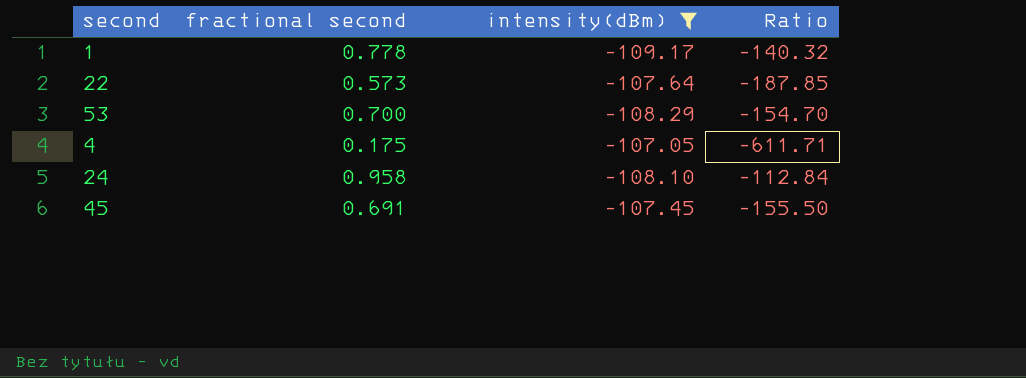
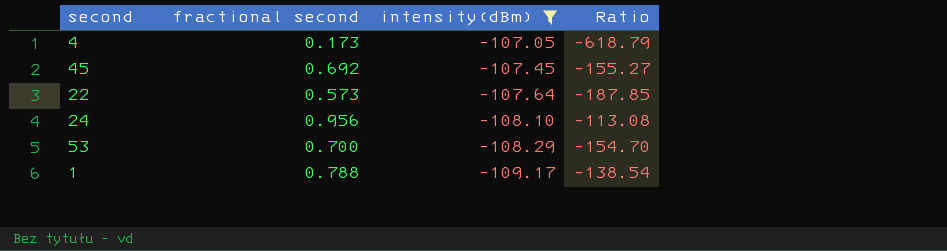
row order: none -> intensity(dBm) descending
4 | fractional second: 0.175 -> 0.173
4 | Ratio: -611.71 -> -618.79
45 | fractional second: 0.691 -> 0.692
45 | Ratio: -155.50 -> -155.27
24 | fractional second: 0.958 -> 0.956
24 | Ratio: -112.84 -> -113.08
1 | fractional second: 0.778 -> 0.788
1 | Ratio: -140.32 -> -138.54

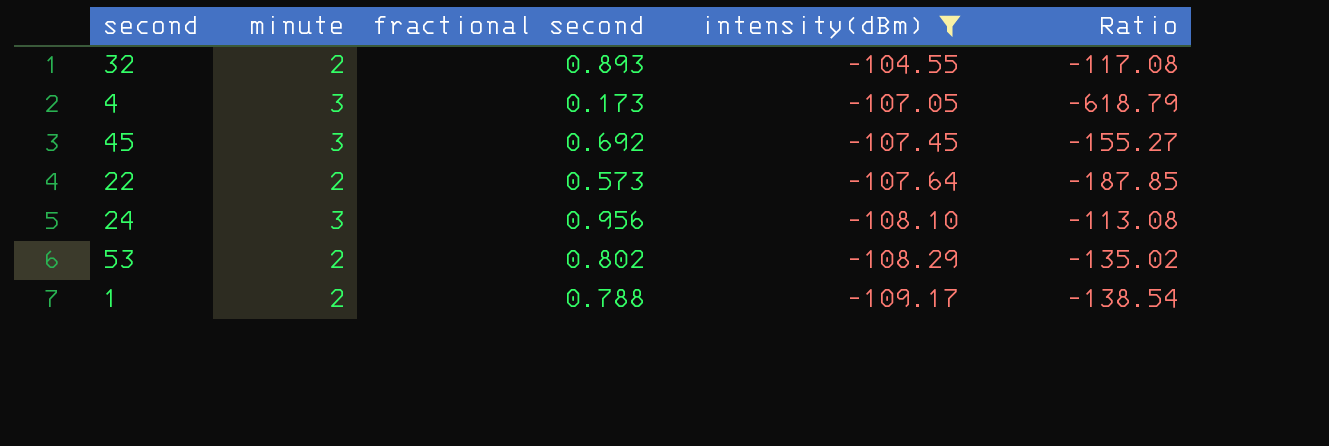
column minute | position: none -> 2
row 32: none -> 2 | 0.893 | -104.55 | -117.08
53 | fractional second: 0.700 -> 0.802
53 | Ratio: -154.70 -> -135.02

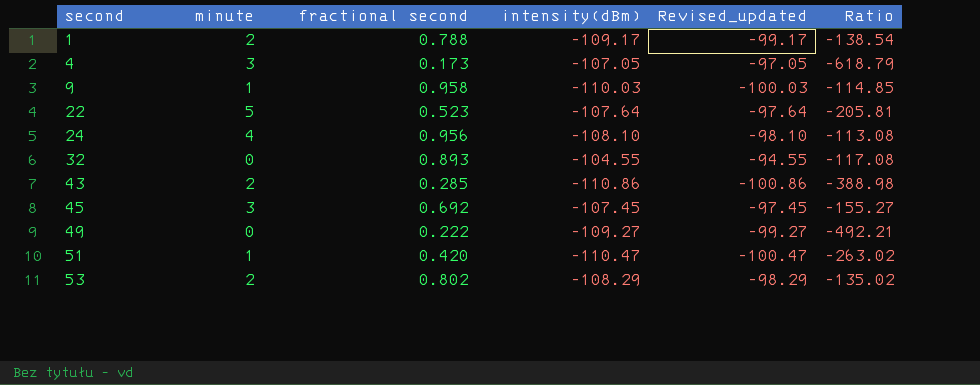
filter: intensity(dBm) >= -109.17 -> none
row order: intensity(dBm) descending -> second ascending
column Revised_updated | formula: none -> [intensity(dBm)] + 10
22 | minute: 2 -> 5
22 | fractional second: 0.573 -> 0.523
22 | Ratio: -187.85 -> -205.81
24 | minute: 3 -> 4
32 | minute: 2 -> 0

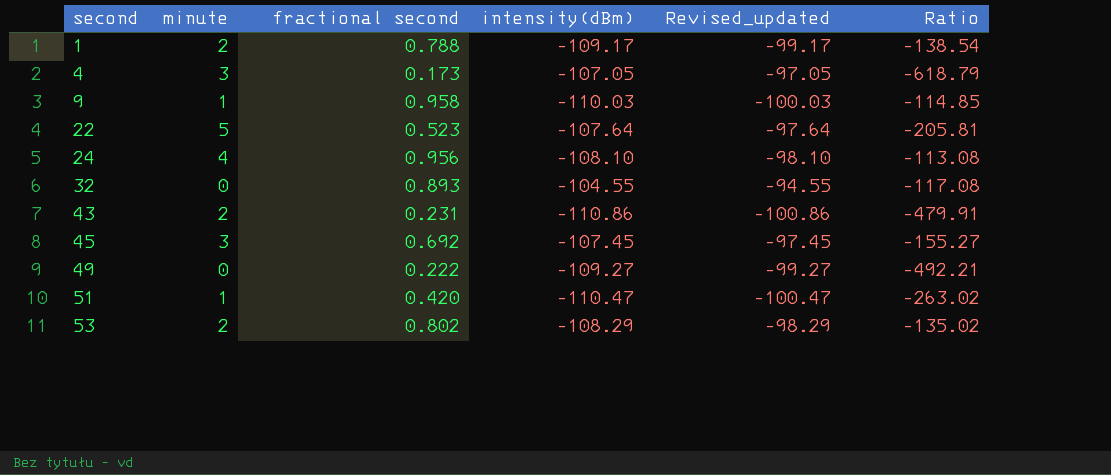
43 | fractional second: 0.285 -> 0.231
43 | Ratio: -388.98 -> -479.91

